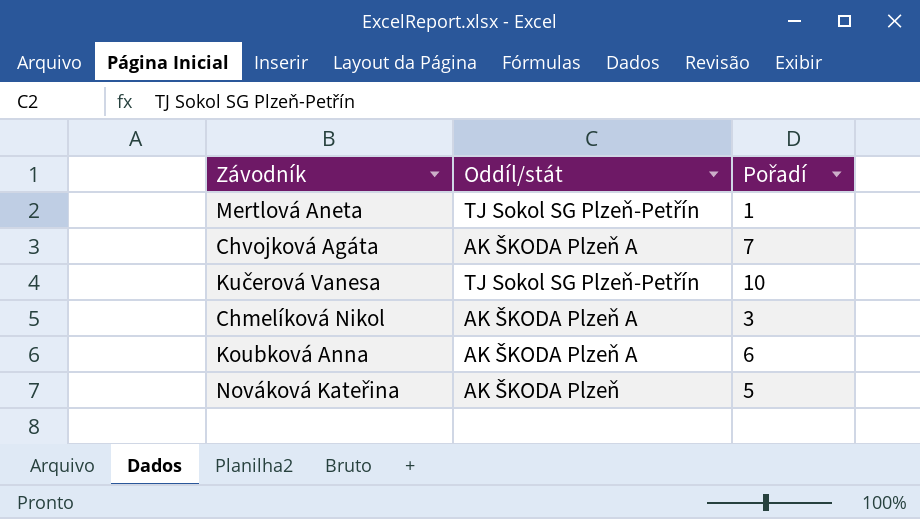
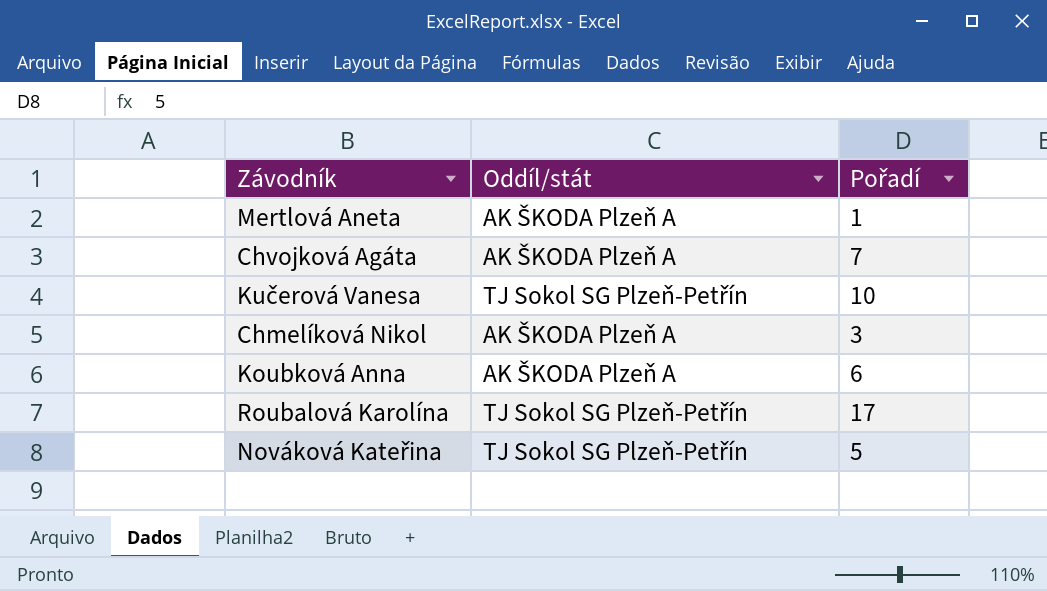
Mertlová Aneta | Oddíl/stát: TJ Sokol SG Plzeň-Petřín -> AK ŠKODA Plzeň A
row Roubalová Karolína: none -> TJ Sokol SG Plzeň-Petřín | 17
Nováková Kateřina | Oddíl/stát: AK ŠKODA Plzeň -> TJ Sokol SG Plzeň-Petřín

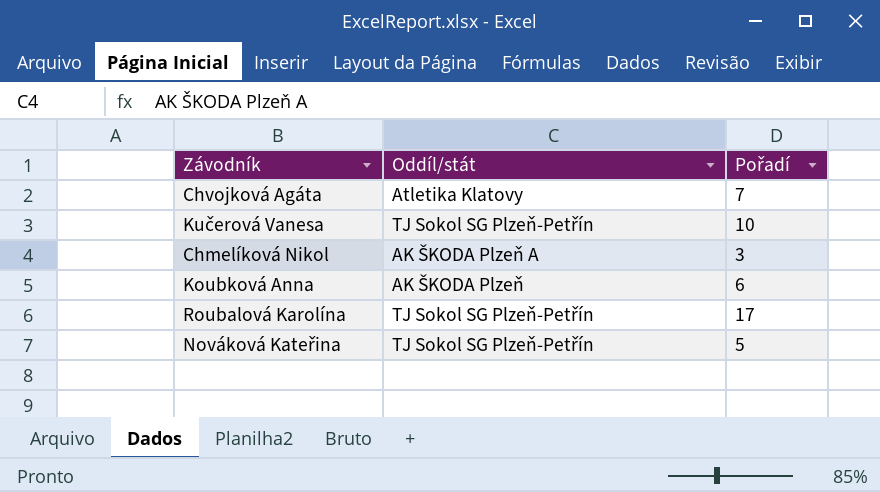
row Mertlová Aneta: AK ŠKODA Plzeň A | 1 -> none
Chvojková Agáta | Oddíl/stát: AK ŠKODA Plzeň A -> Atletika Klatovy
Koubková Anna | Oddíl/stát: AK ŠKODA Plzeň A -> AK ŠKODA Plzeň

